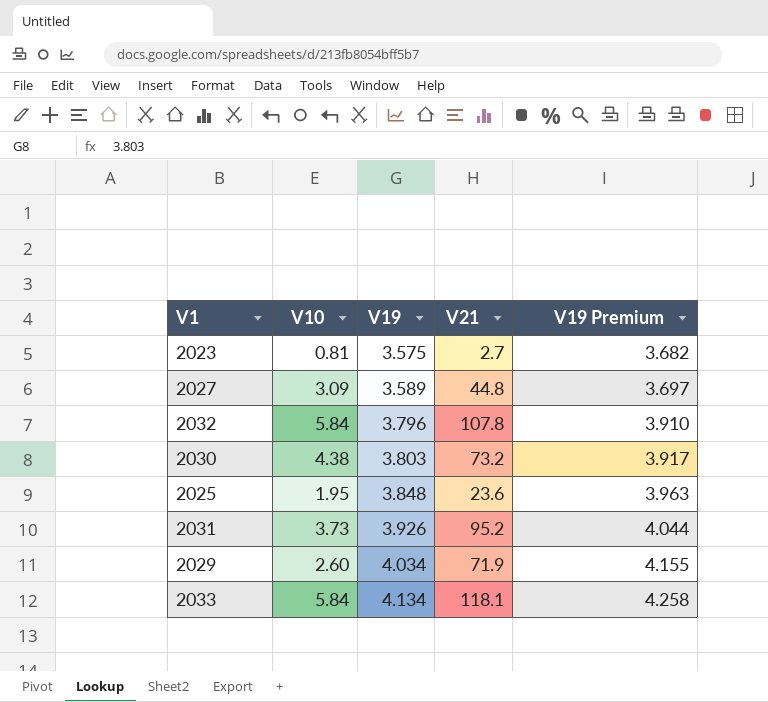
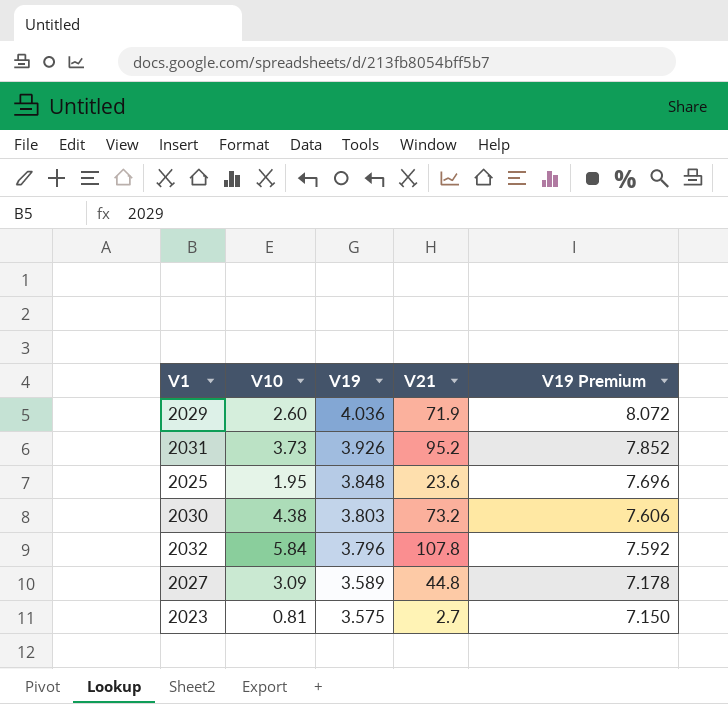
row order: V19 ascending -> V19 descending
column V19 Premium | formula: [V19] * 1.03 -> [V19] * 2
row 2033: 5.84 | 4.134 | 118.1 | 4.258 -> none
2029 | V19: 4.034 -> 4.036

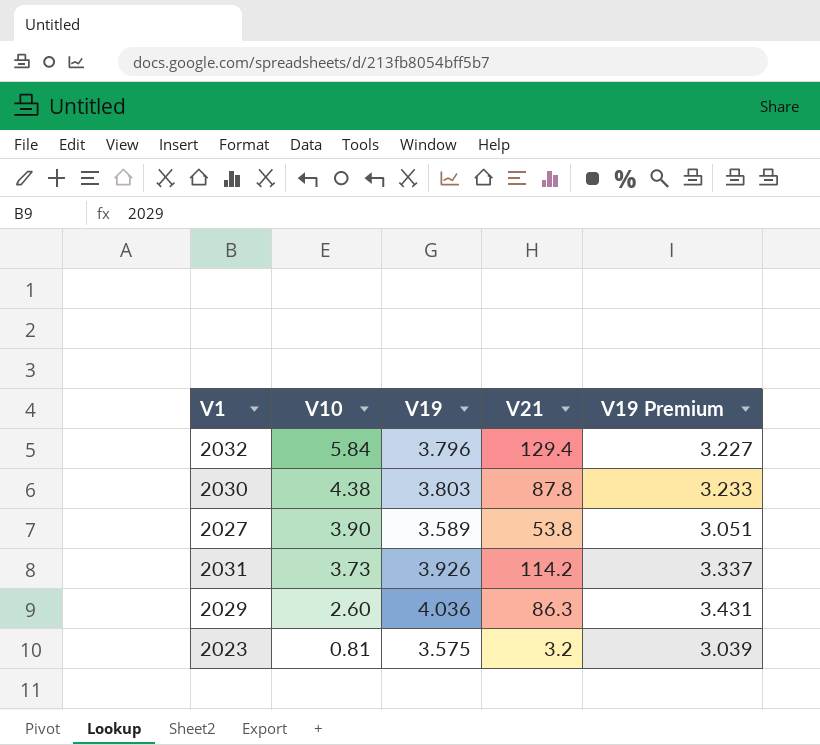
row order: V19 descending -> V10 descending
column V19 Premium | formula: [V19] * 2 -> [V19] * 0.85
row 2025: 1.95 | 3.848 | 23.6 | 7.696 -> none
2032 | V21: 107.8 -> 129.4
2030 | V21: 73.2 -> 87.8
2027 | V10: 3.09 -> 3.90
2027 | V21: 44.8 -> 53.8
2031 | V21: 95.2 -> 114.2
2029 | V21: 71.9 -> 86.3
2023 | V21: 2.7 -> 3.2

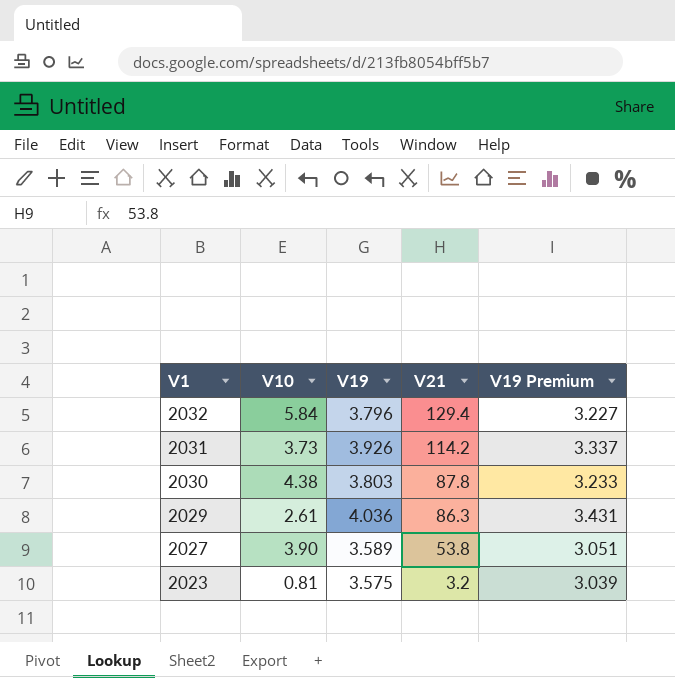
row order: V10 descending -> V1 descending
2029 | V10: 2.60 -> 2.61

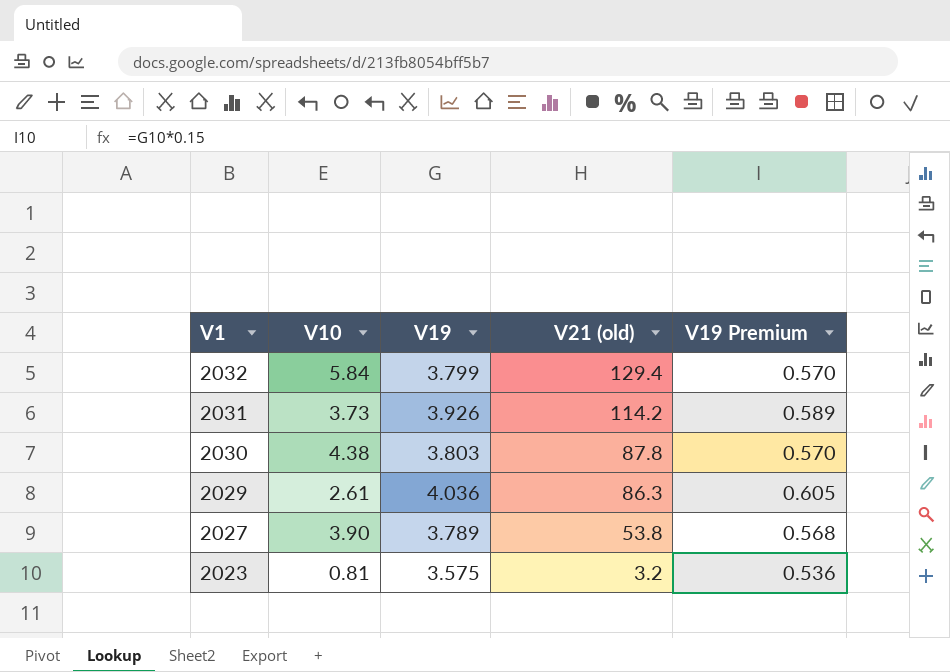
column name: V21 -> V21 (old)
column V19 Premium | formula: [V19] * 0.85 -> [V19] * 0.15
2032 | V19: 3.796 -> 3.799
2027 | V19: 3.589 -> 3.789

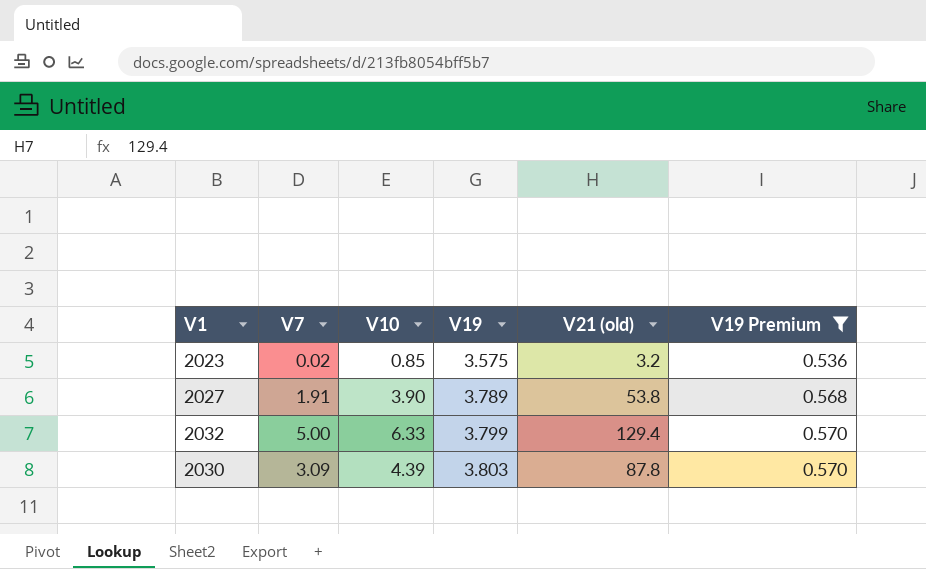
filter: none -> V19 Premium <= 0.570
row order: V1 descending -> V19 ascending
column V7 | position: none -> 2
2023 | V10: 0.81 -> 0.85
2032 | V10: 5.84 -> 6.33
2030 | V10: 4.38 -> 4.39

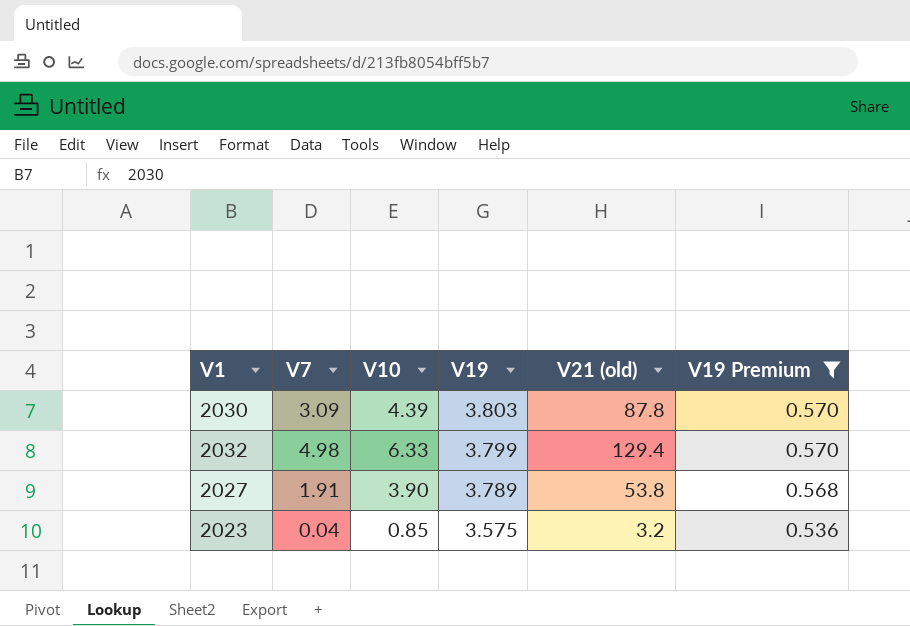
row order: V19 ascending -> V19 descending
2032 | V7: 5.00 -> 4.98
2023 | V7: 0.02 -> 0.04

